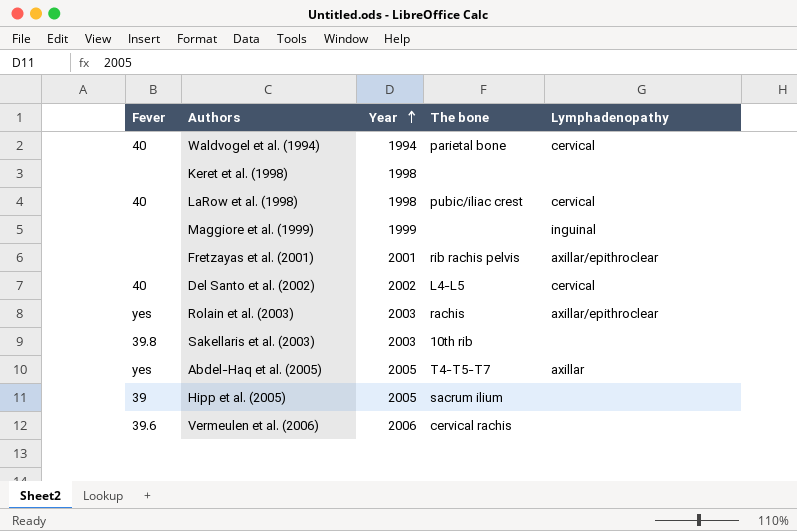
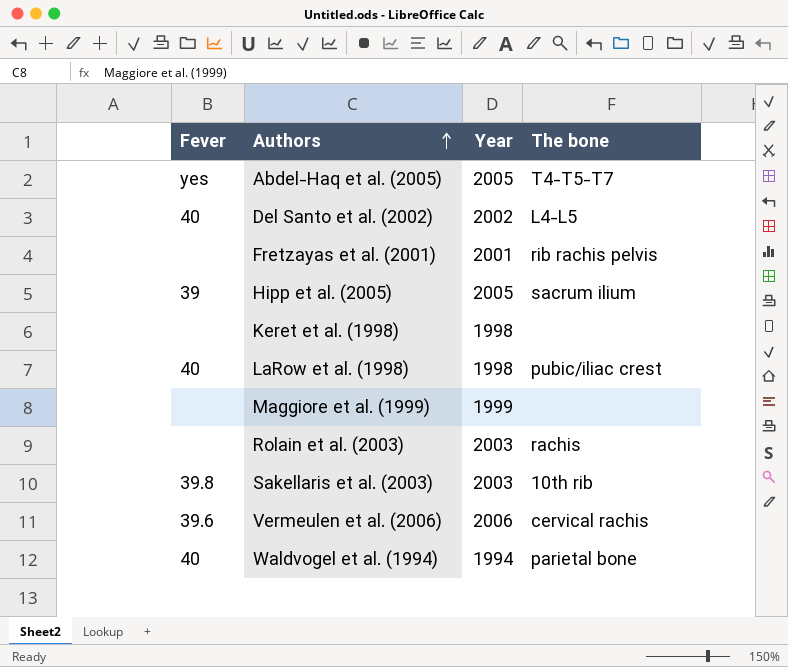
row order: Year ascending -> Authors ascending
column Lymphadenopathy | position: 5 -> none
Rolain et al. (2003) | Fever: yes -> none

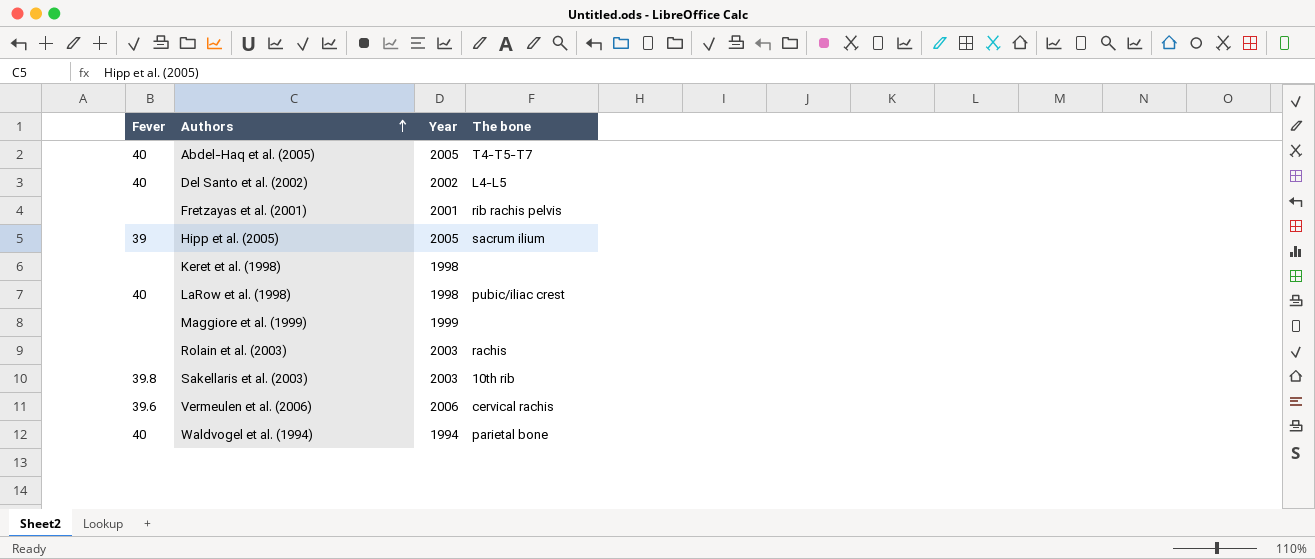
Abdel-Haq et al. (2005) | Fever: yes -> 40

